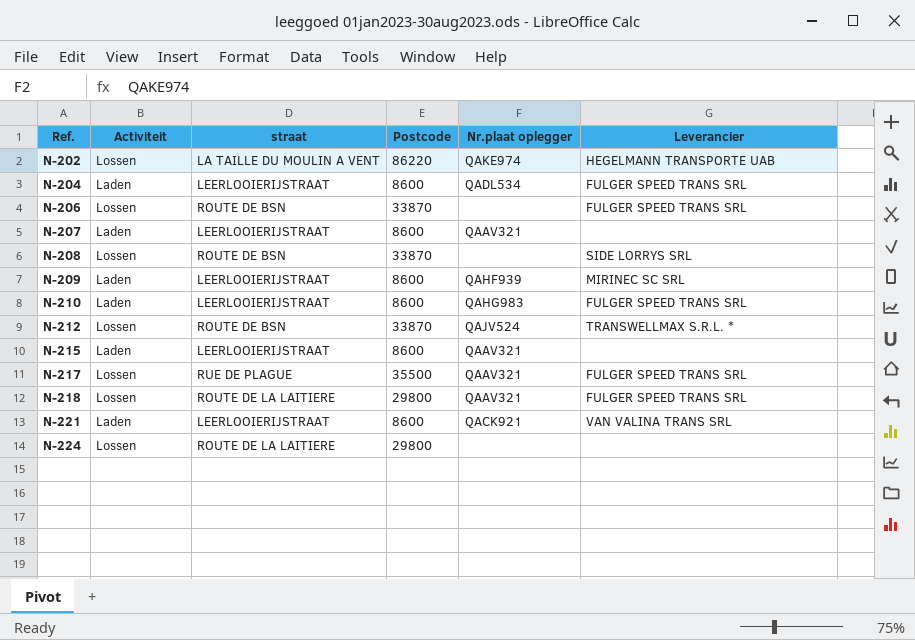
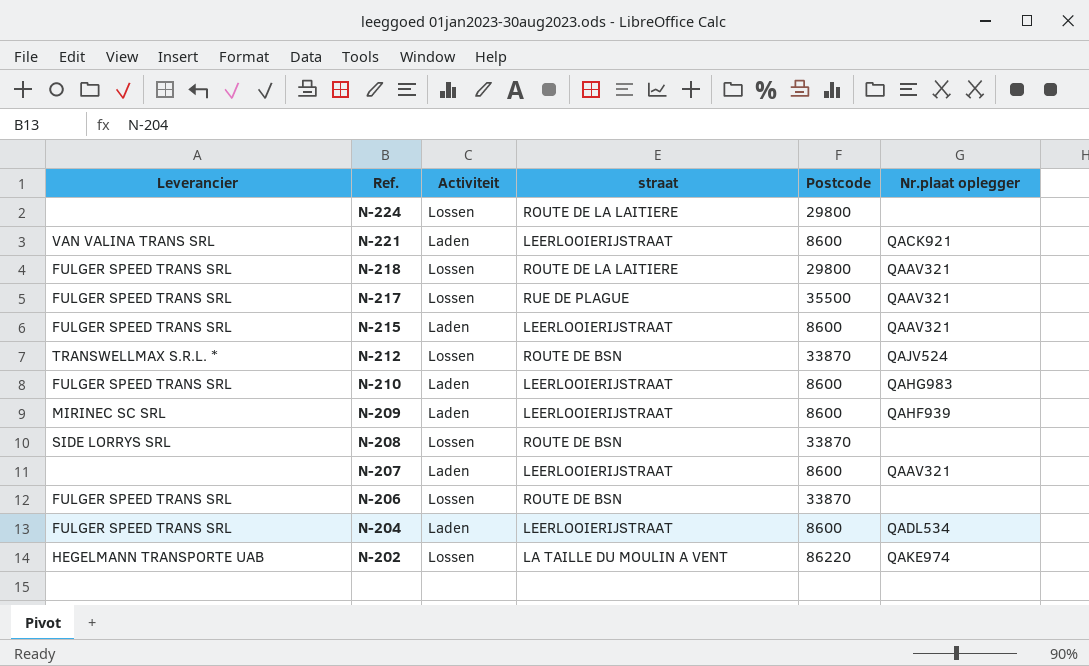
row order: Ref. ascending -> Ref. descending
column Leverancier | position: 6 -> 1
N-215 | Leverancier: none -> FULGER SPEED TRANS SRL

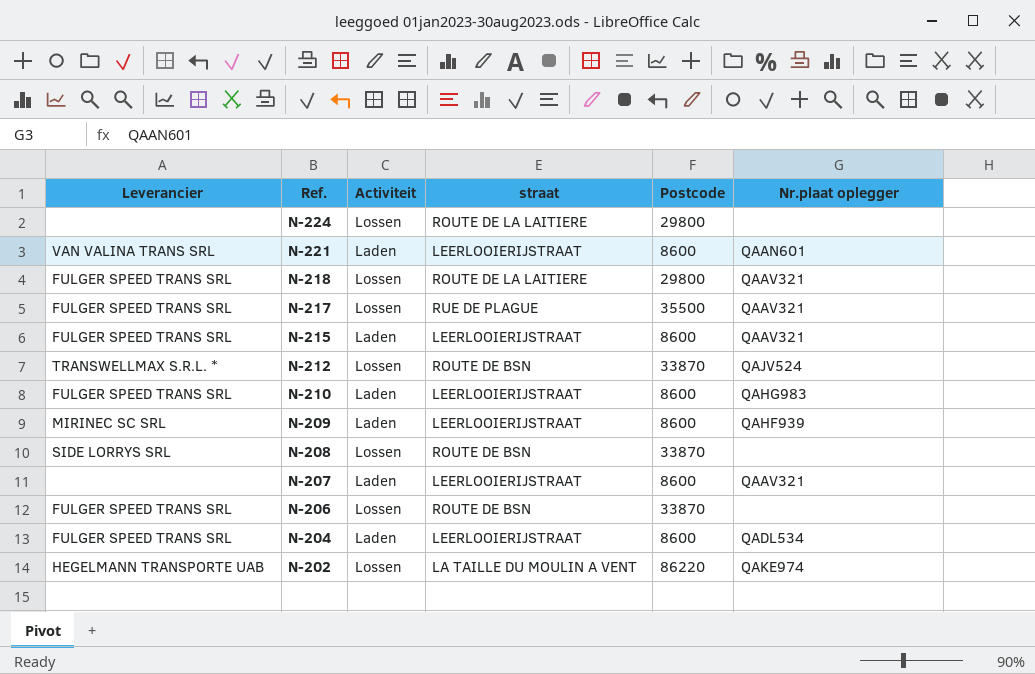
N-221 | Nr.plaat oplegger: QACK921 -> QAAN601

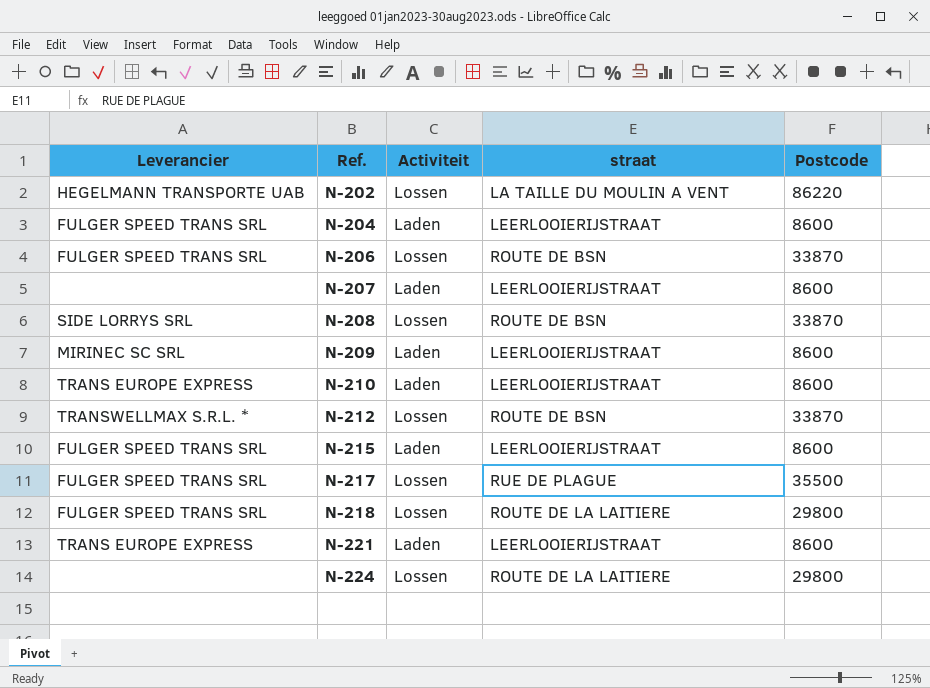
row order: Ref. descending -> Ref. ascending
column Nr.plaat oplegger | position: 6 -> none
N-210 | Leverancier: FULGER SPEED TRANS SRL -> TRANS EUROPE EXPRESS
N-221 | Leverancier: VAN VALINA TRANS SRL -> TRANS EUROPE EXPRESS

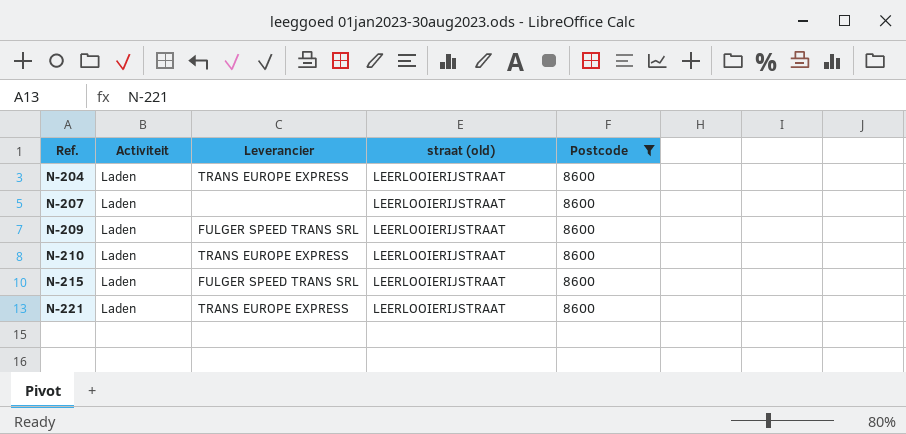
filter: none -> Postcode = 8600
column Leverancier | position: 1 -> 3
column name: straat -> straat (old)
N-204 | Leverancier: FULGER SPEED TRANS SRL -> TRANS EUROPE EXPRESS
N-209 | Leverancier: MIRINEC SC SRL -> FULGER SPEED TRANS SRL

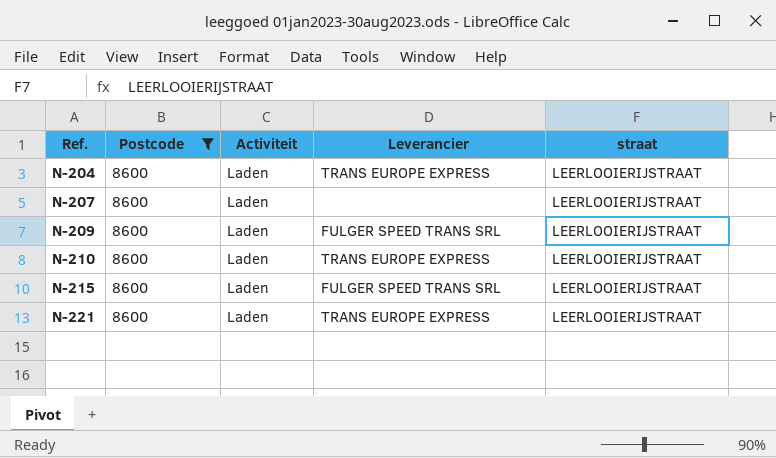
column Postcode | position: 5 -> 2
column name: straat (old) -> straat

